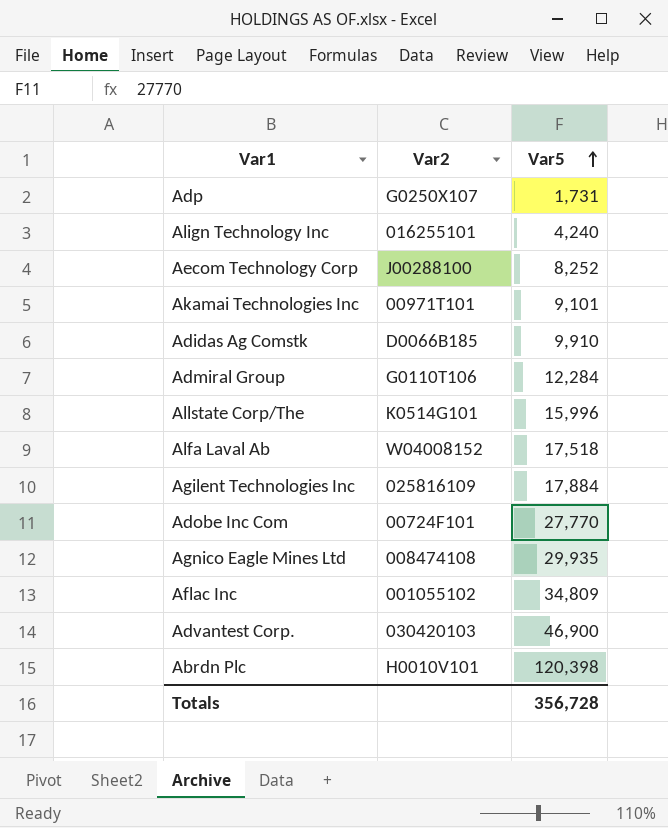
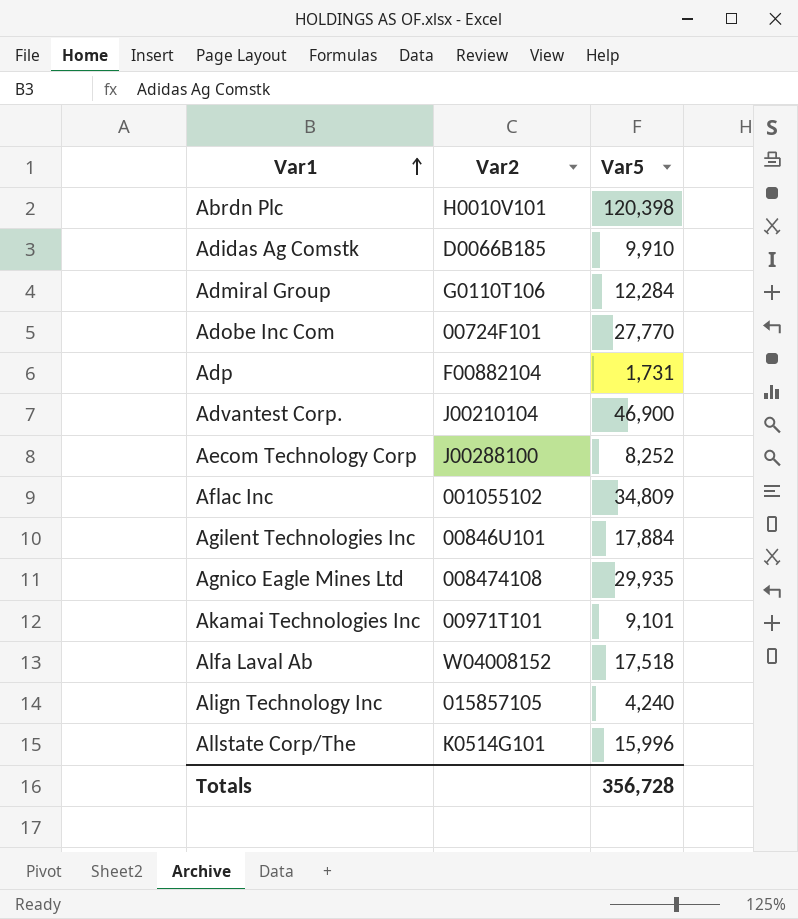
row order: Var5 ascending -> Var1 ascending
Adp | Var2: G0250X107 -> F00882104
Advantest Corp. | Var2: 030420103 -> J00210104
Agilent Technologies Inc | Var2: 025816109 -> 00846U101
Align Technology Inc | Var2: 016255101 -> 015857105

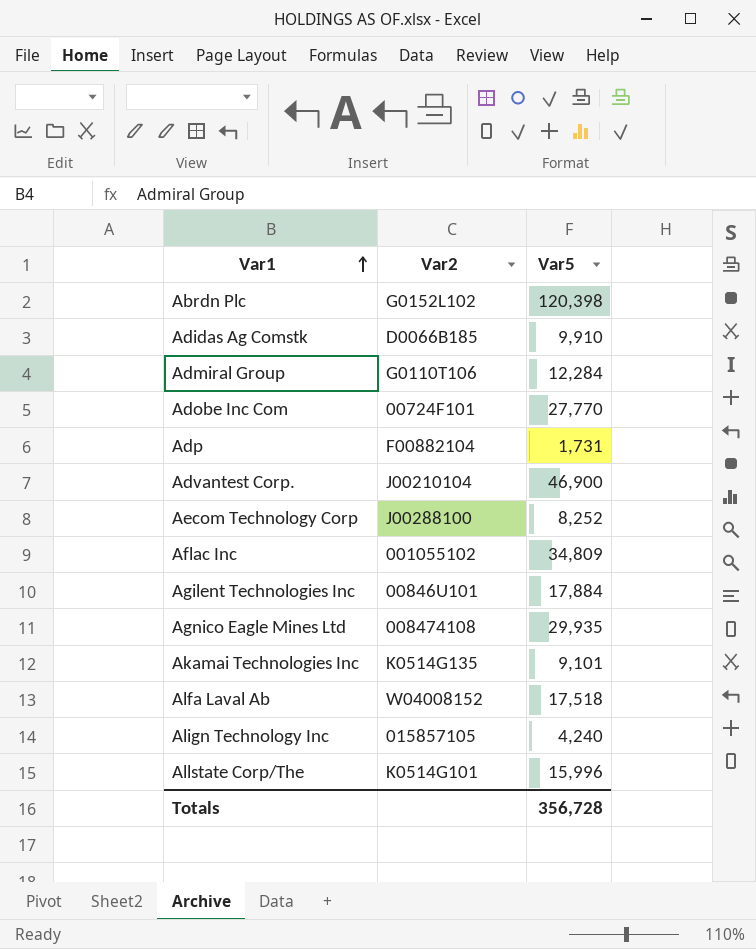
Abrdn Plc | Var2: H0010V101 -> G0152L102
Akamai Technologies Inc | Var2: 00971T101 -> K0514G135

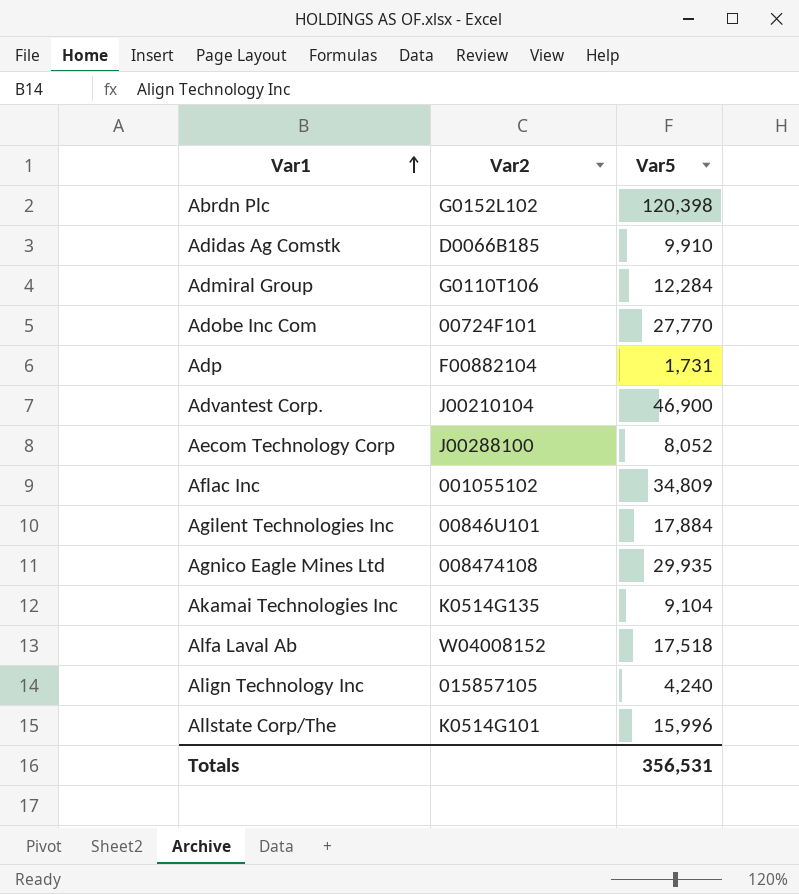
Aecom Technology Corp | Var5: 8,252 -> 8,052
Akamai Technologies Inc | Var5: 9,101 -> 9,104
Totals | Var5: 356,728 -> 356,531

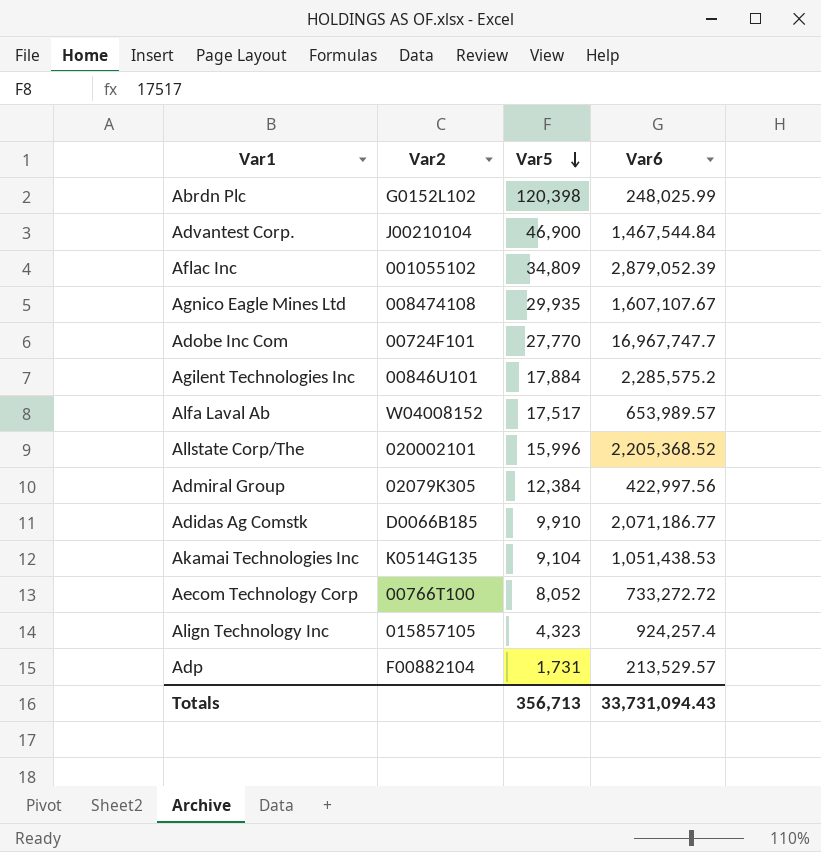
row order: Var1 ascending -> Var5 descending
column Var6 | position: none -> 4
Alfa Laval Ab | Var5: 17,518 -> 17,517
Allstate Corp/The | Var2: K0514G101 -> 020002101
Admiral Group | Var2: G0110T106 -> 02079K305
Admiral Group | Var5: 12,284 -> 12,384
Aecom Technology Corp | Var2: J00288100 -> 00766T100
Align Technology Inc | Var5: 4,240 -> 4,323
Totals | Var5: 356,531 -> 356,713

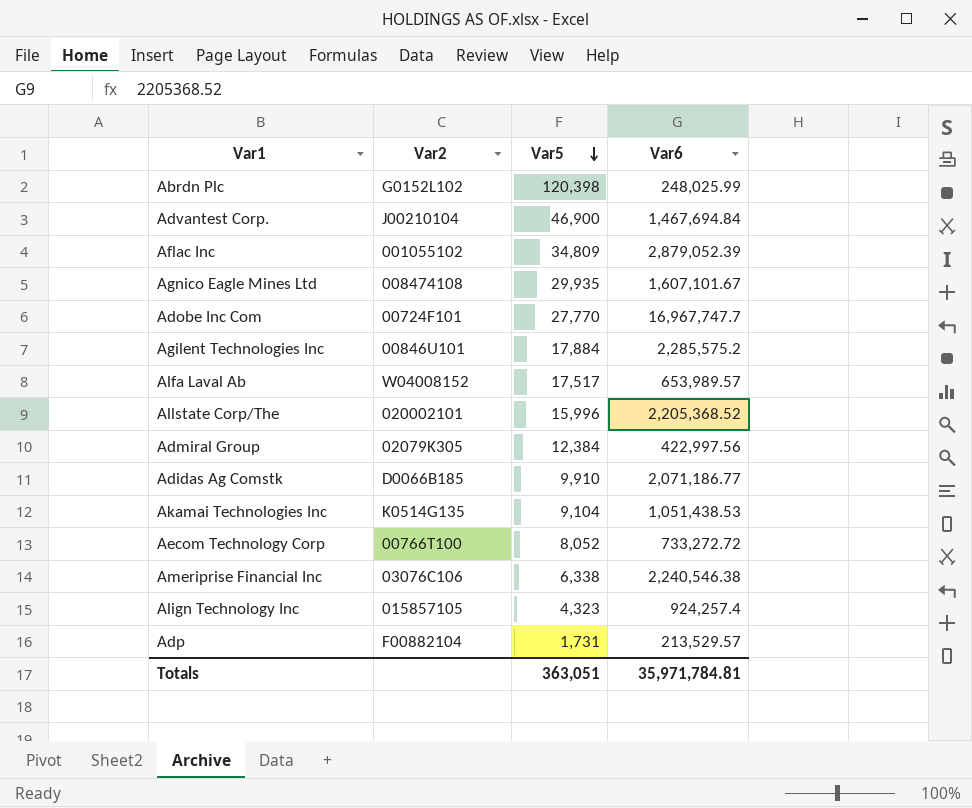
Advantest Corp. | Var6: 1,467,544.84 -> 1,467,694.84
Agnico Eagle Mines Ltd | Var6: 1,607,107.67 -> 1,607,101.67
row Ameriprise Financial Inc: none -> 03076C106 | 6,338 | 2,240,546.38
Totals | Var5: 356,713 -> 363,051
Totals | Var6: 33,731,094.43 -> 35,971,784.81

